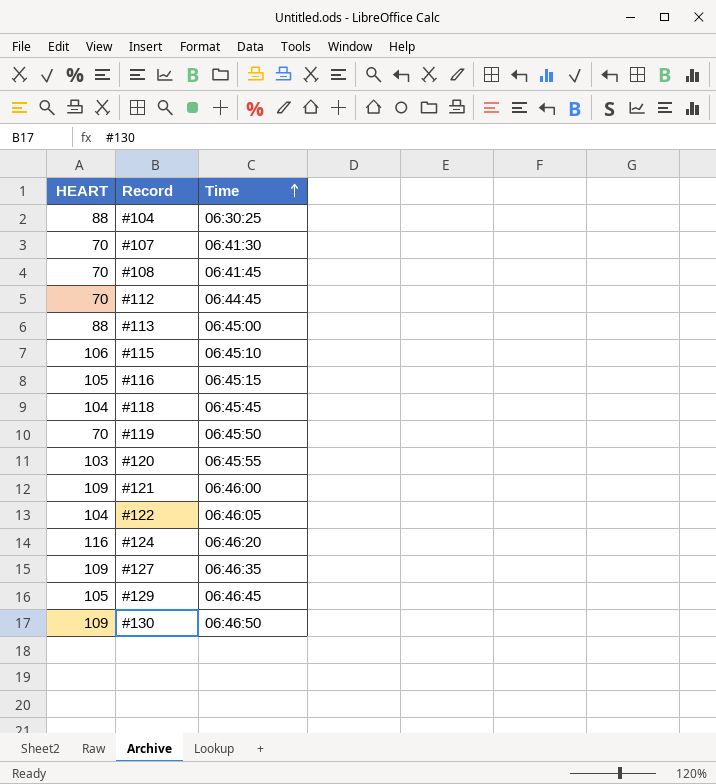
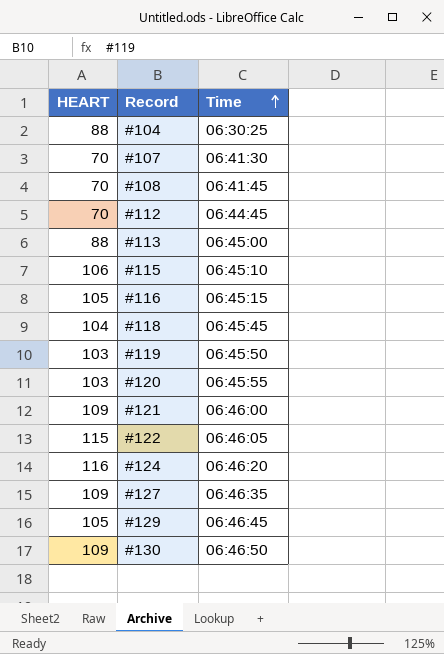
#119 | HEART: 70 -> 103
#122 | HEART: 104 -> 115

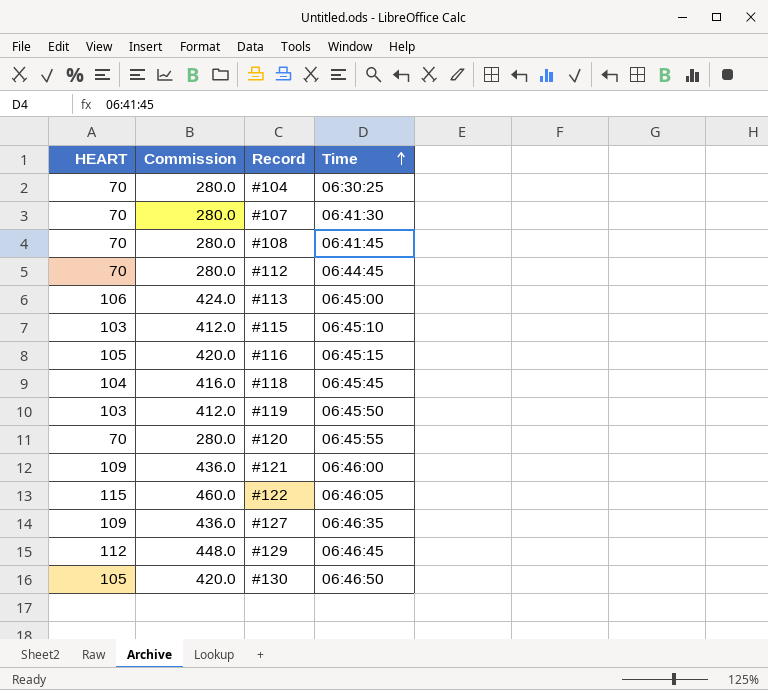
column Commission | formula: none -> [HEART] * 4
row #124: 116 | 06:46:20 -> none
#104 | HEART: 88 -> 70
#113 | HEART: 88 -> 106
#115 | HEART: 106 -> 103
#120 | HEART: 103 -> 70
#129 | HEART: 105 -> 112
#130 | HEART: 109 -> 105

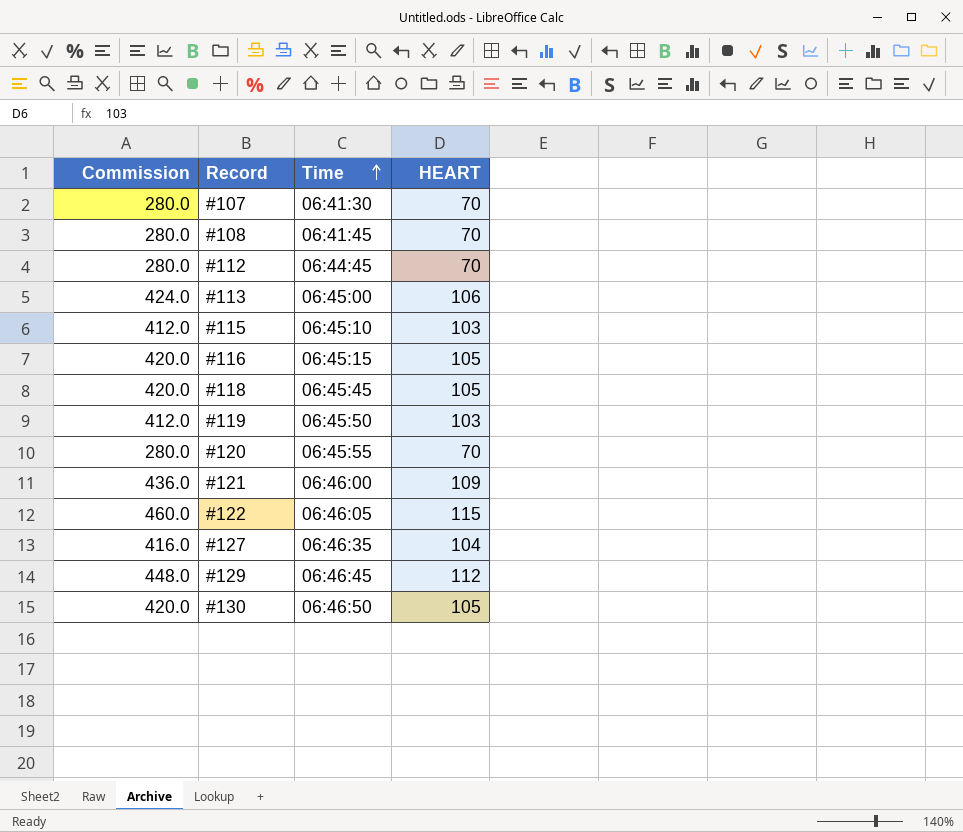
column HEART | position: 1 -> 4
row #104: 70 | 280.0 | 06:30:25 -> none
#118 | Commission: 416.0 -> 420.0
#118 | HEART: 104 -> 105
#127 | Commission: 436.0 -> 416.0
#127 | HEART: 109 -> 104

